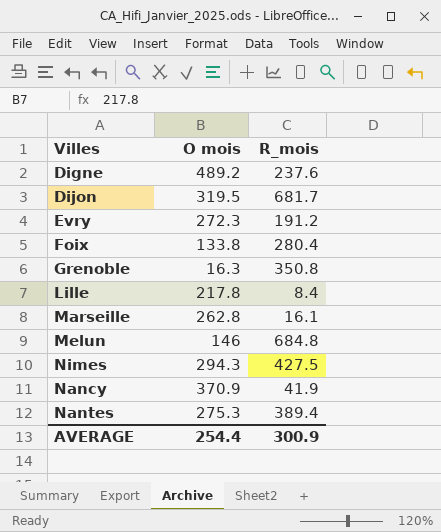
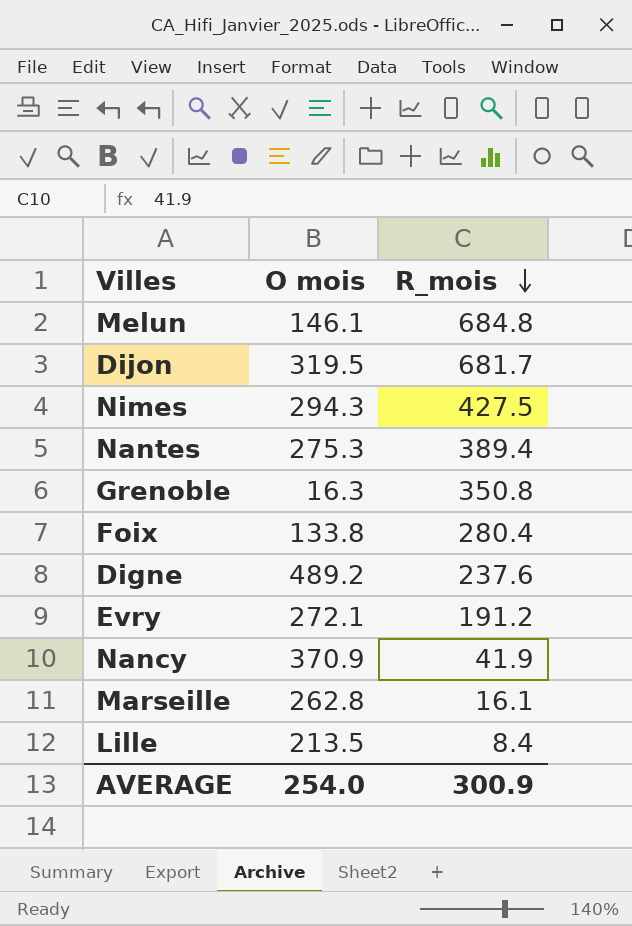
row order: none -> R_mois descending
Melun | O mois: 146 -> 146.1
Evry | O mois: 272.3 -> 272.1
Lille | O mois: 217.8 -> 213.5
AVERAGE | O mois: 254.4 -> 254.0

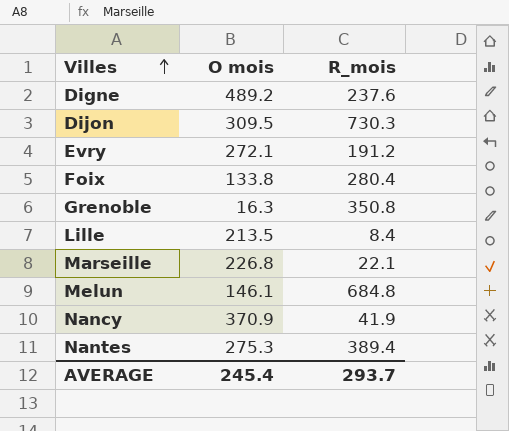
row order: R_mois descending -> Villes ascending
row Nimes: 294.3 | 427.5 -> none
Dijon | O mois: 319.5 -> 309.5
Dijon | R_mois: 681.7 -> 730.3
Marseille | O mois: 262.8 -> 226.8
Marseille | R_mois: 16.1 -> 22.1
AVERAGE | O mois: 254.0 -> 245.4
AVERAGE | R_mois: 300.9 -> 293.7

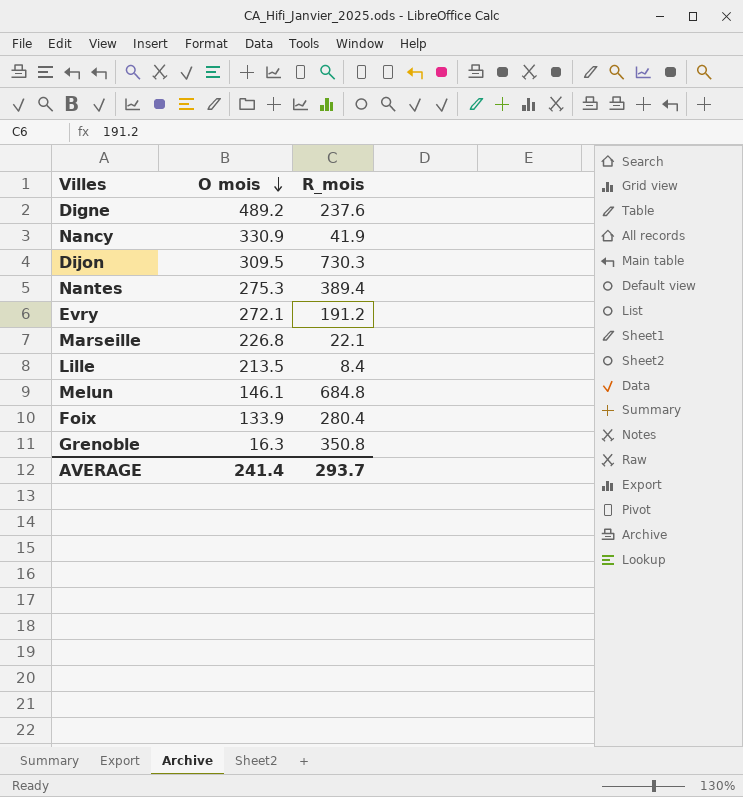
row order: Villes ascending -> O mois descending
Nancy | O mois: 370.9 -> 330.9
Foix | O mois: 133.8 -> 133.9
AVERAGE | O mois: 245.4 -> 241.4

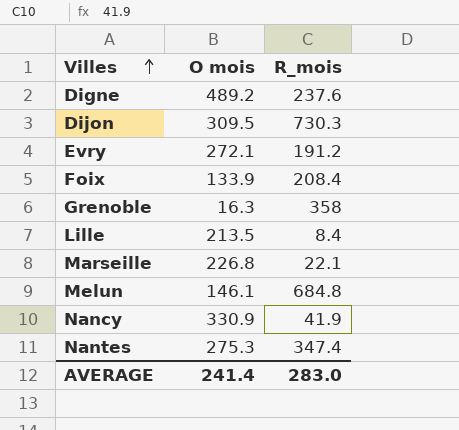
row order: O mois descending -> Villes ascending
Foix | R_mois: 280.4 -> 208.4
Grenoble | R_mois: 350.8 -> 358
Nantes | R_mois: 389.4 -> 347.4
AVERAGE | R_mois: 293.7 -> 283.0

